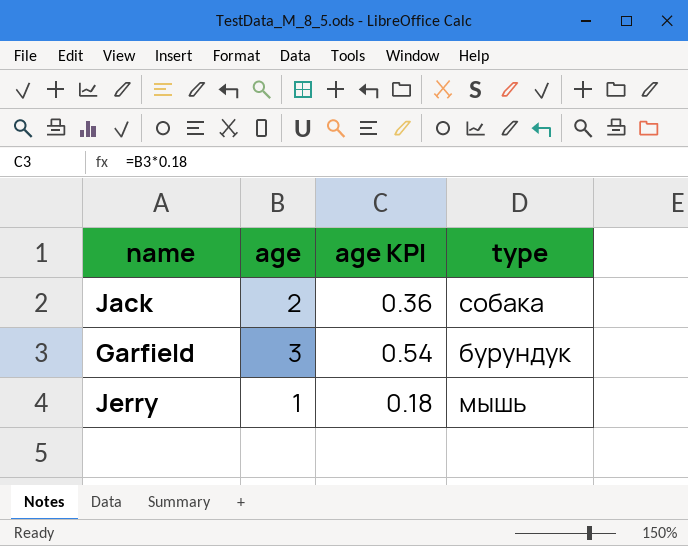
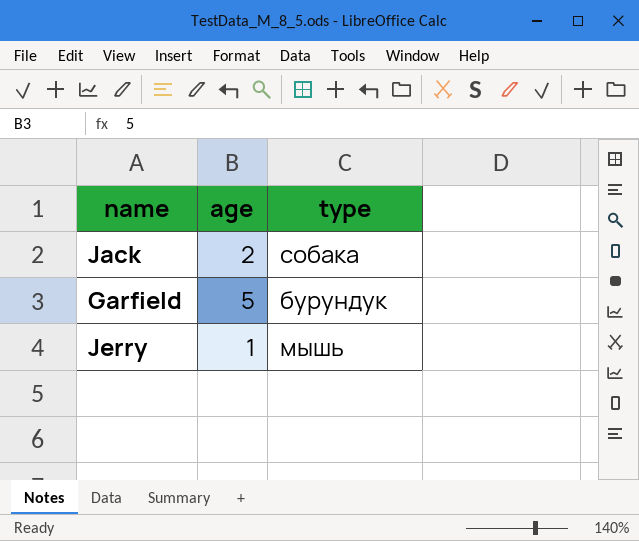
column age KPI | formula: [age] * 0.18 -> none
Garfield | age: 3 -> 5

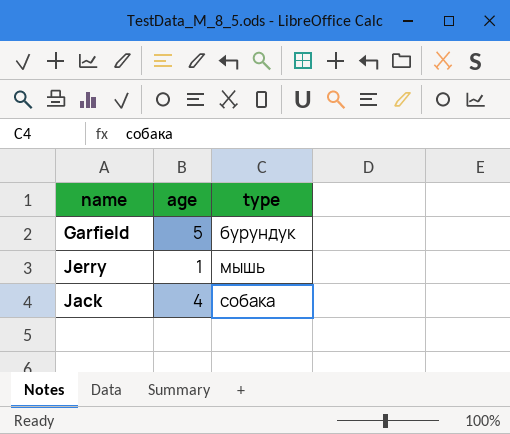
row order: none -> type ascending
Jack | age: 2 -> 4

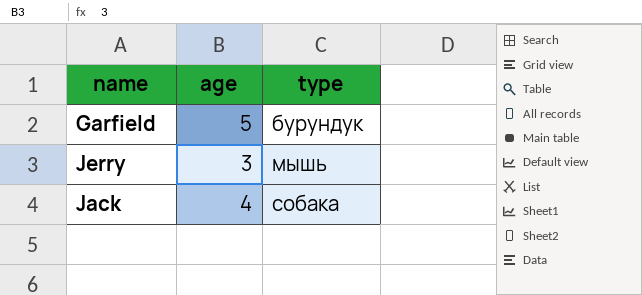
Jerry | age: 1 -> 3

